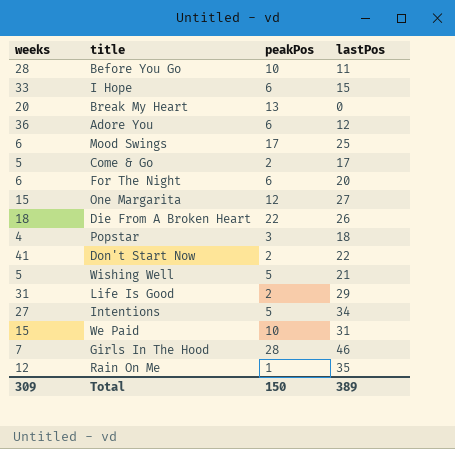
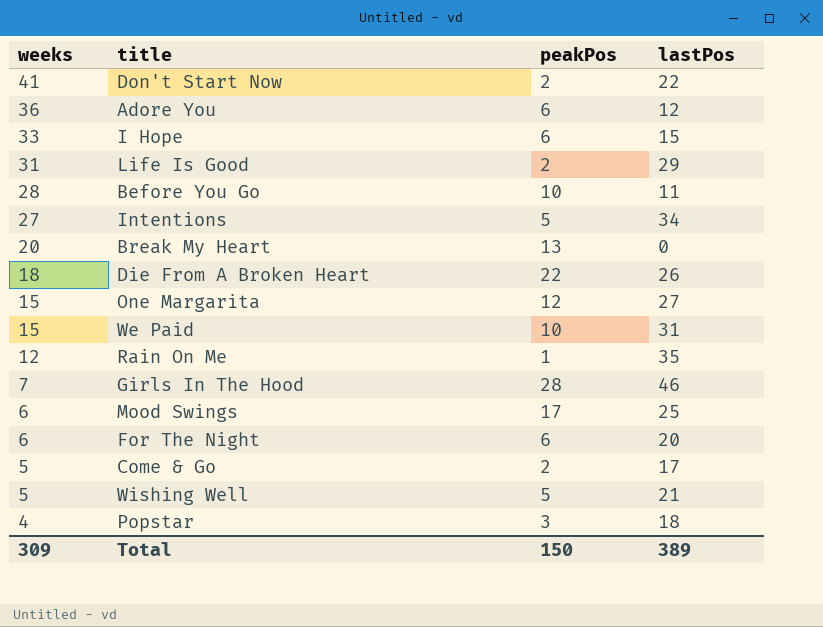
row order: none -> weeks descending

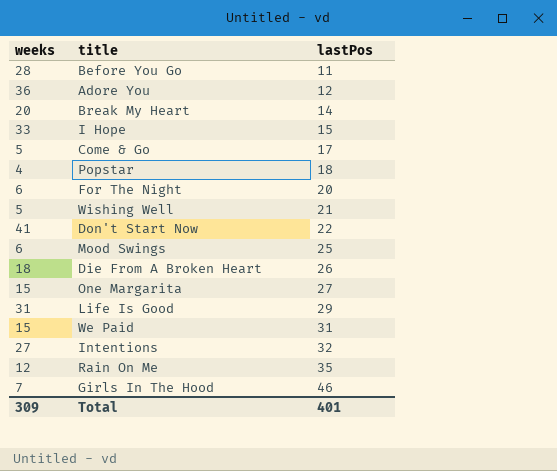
row order: weeks descending -> lastPos ascending
column peakPos | position: 3 -> none
Break My Heart | lastPos: 0 -> 14
Intentions | lastPos: 34 -> 32
Total | lastPos: 389 -> 401

